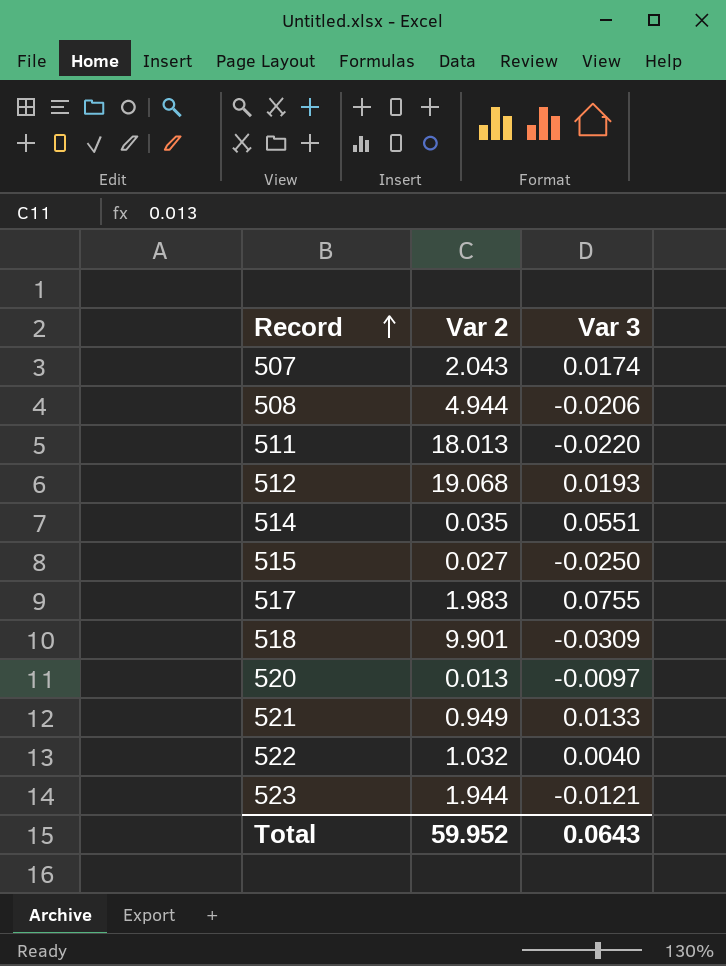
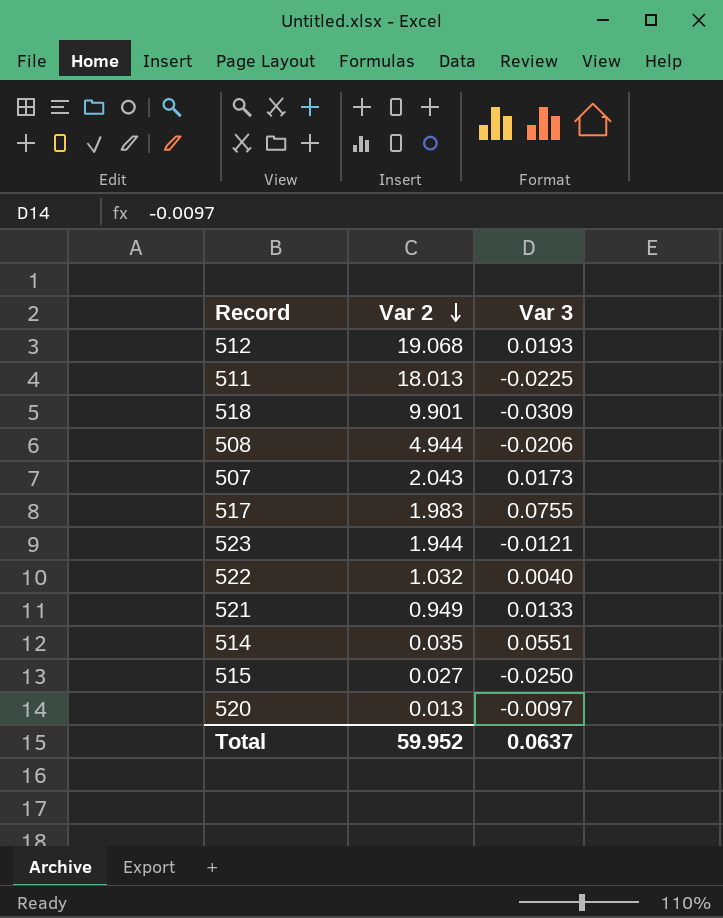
row order: Record ascending -> Var 2 descending
511 | Var 3: -0.0220 -> -0.0225
507 | Var 3: 0.0174 -> 0.0173
Total | Var 3: 0.0643 -> 0.0637

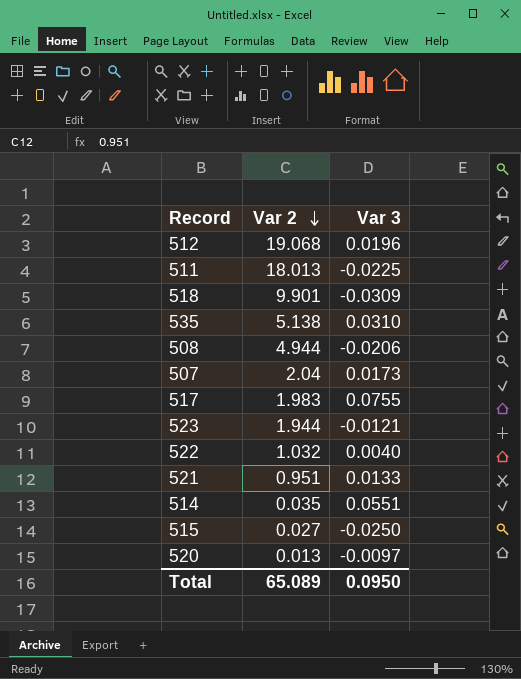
512 | Var 3: 0.0193 -> 0.0196
row 535: none -> 5.138 | 0.0310
507 | Var 2: 2.043 -> 2.04
521 | Var 2: 0.949 -> 0.951
Total | Var 2: 59.952 -> 65.089
Total | Var 3: 0.0637 -> 0.0950

